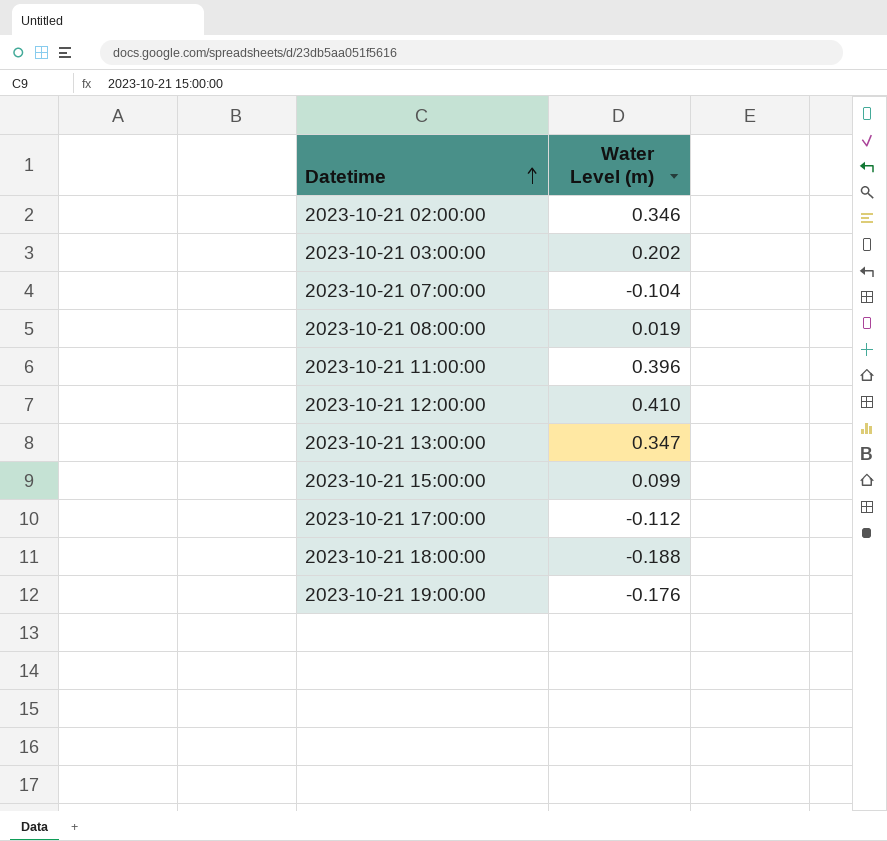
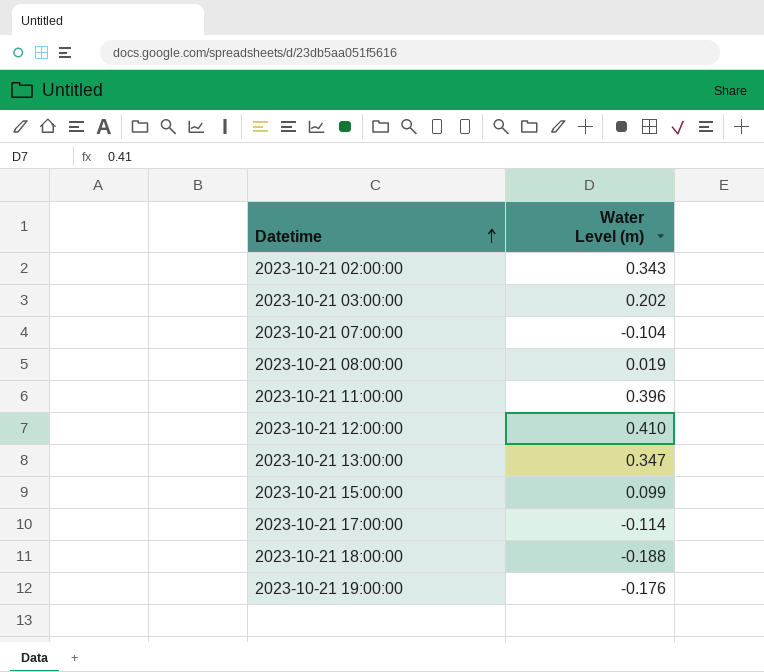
2023-10-21 02:00:00 | Water Level (m): 0.346 -> 0.343
2023-10-21 17:00:00 | Water Level (m): -0.112 -> -0.114

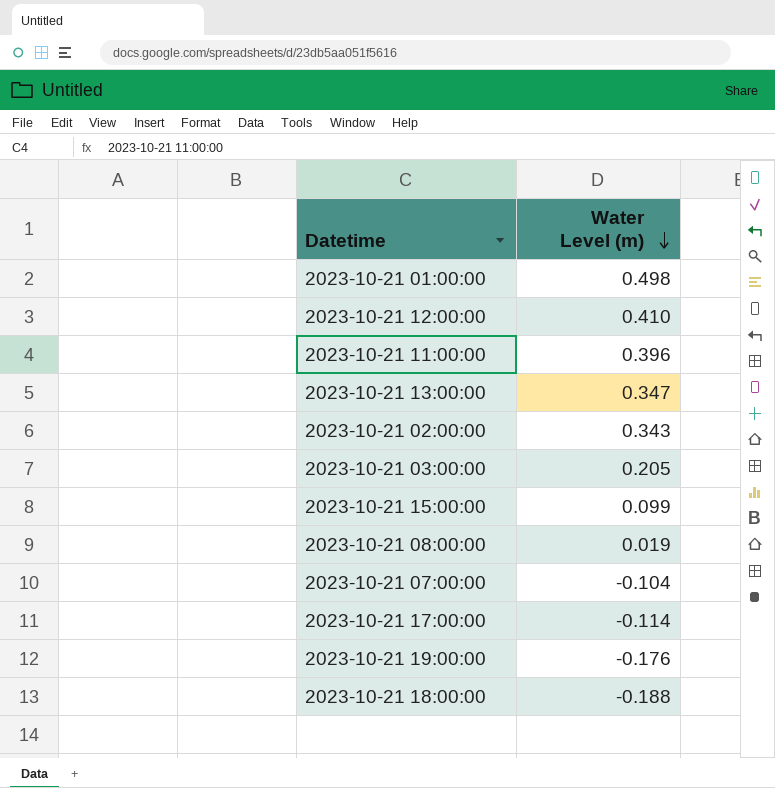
row order: Datetime ascending -> Water Level (m) descending
row 2023-10-21 01:00:00: none -> 0.498
2023-10-21 03:00:00 | Water Level (m): 0.202 -> 0.205

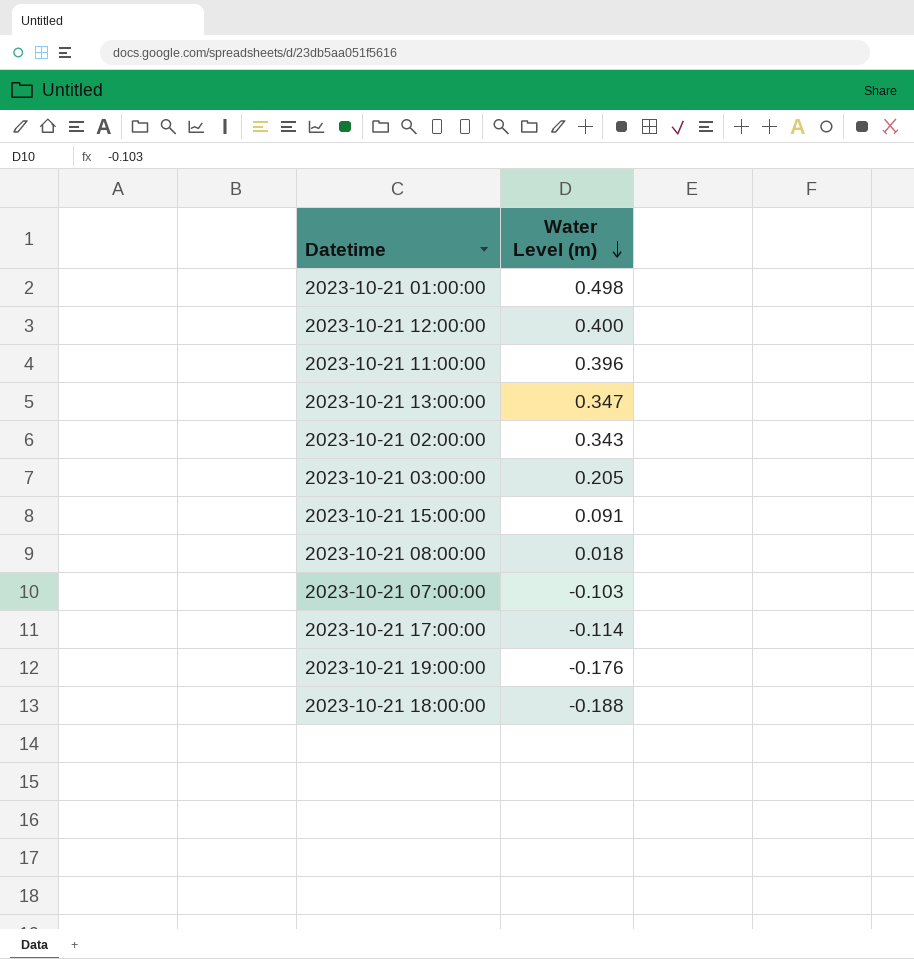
2023-10-21 12:00:00 | Water Level (m): 0.410 -> 0.400
2023-10-21 15:00:00 | Water Level (m): 0.099 -> 0.091
2023-10-21 08:00:00 | Water Level (m): 0.019 -> 0.018
2023-10-21 07:00:00 | Water Level (m): -0.104 -> -0.103

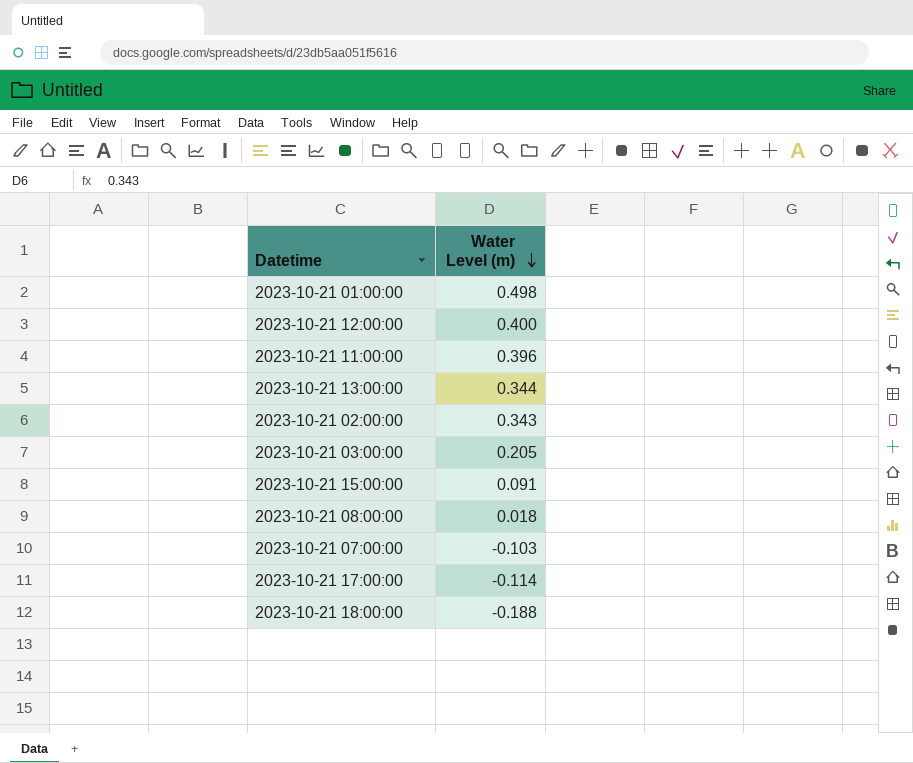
row 2023-10-21 19:00:00: -0.176 -> none
2023-10-21 13:00:00 | Water Level (m): 0.347 -> 0.344

